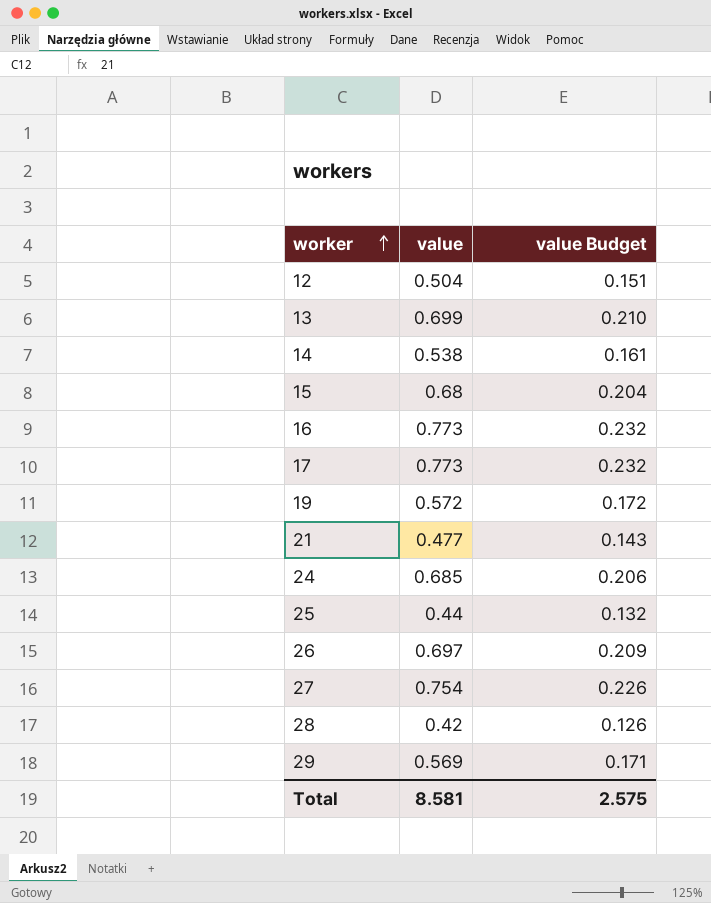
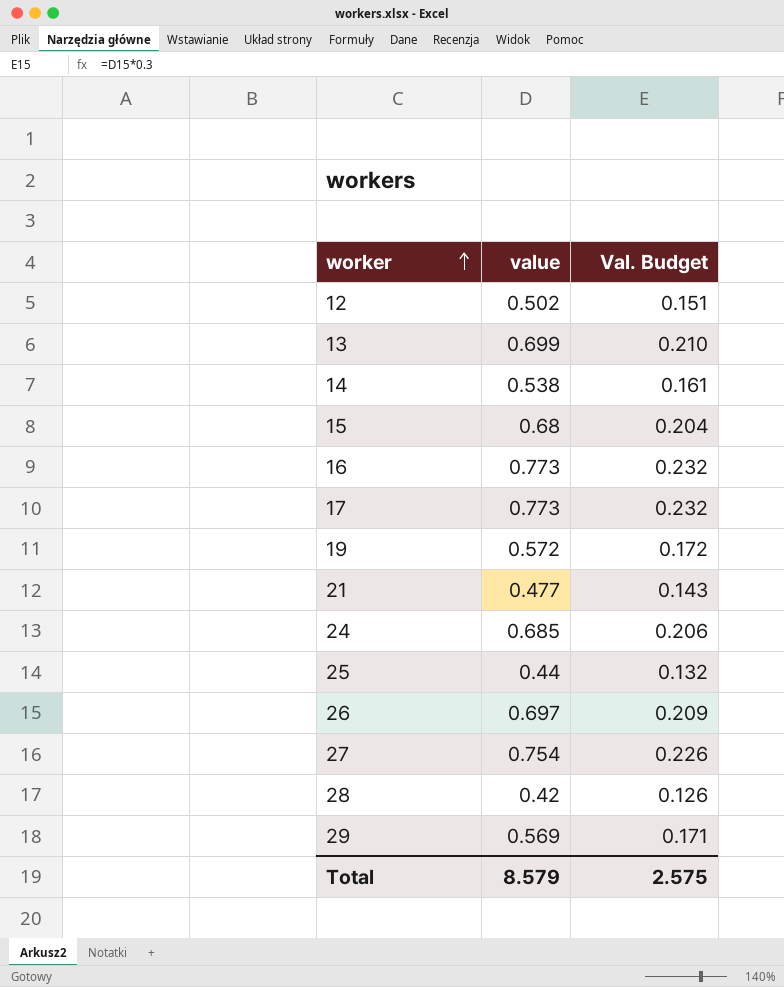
column name: value Budget -> Val. Budget
12 | value: 0.504 -> 0.502
Total | value: 8.581 -> 8.579

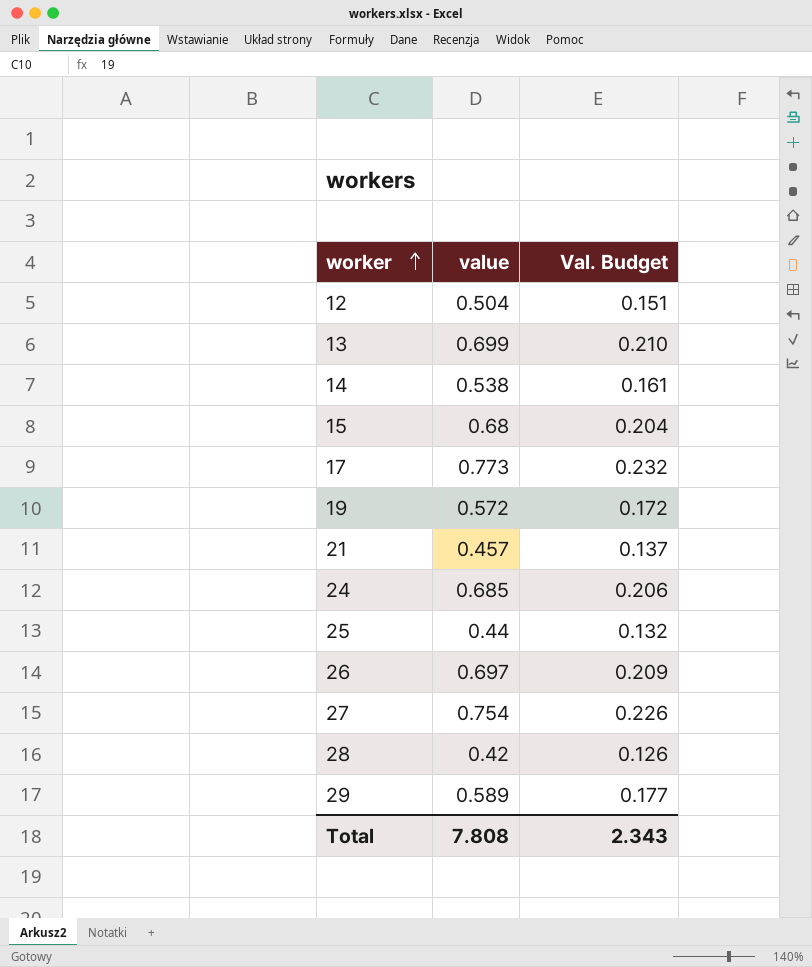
row 16: 0.773 | 0.232 -> none
12 | value: 0.502 -> 0.504
21 | value: 0.477 -> 0.457
21 | Val. Budget: 0.143 -> 0.137
29 | value: 0.569 -> 0.589
29 | Val. Budget: 0.171 -> 0.177
Total | value: 8.579 -> 7.808
Total | Val. Budget: 2.575 -> 2.343

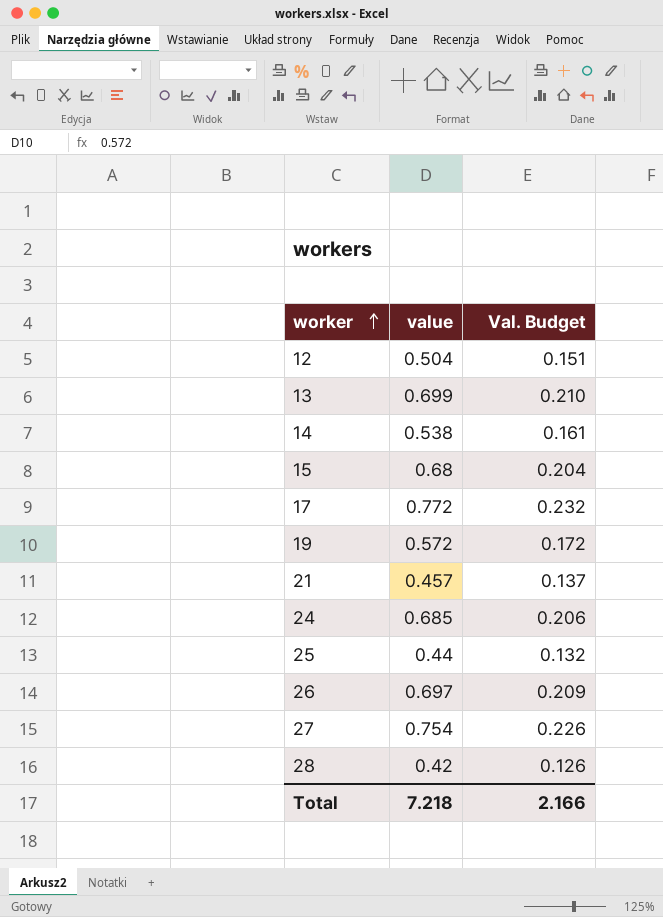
row 29: 0.589 | 0.177 -> none
17 | value: 0.773 -> 0.772
Total | value: 7.808 -> 7.218
Total | Val. Budget: 2.343 -> 2.166

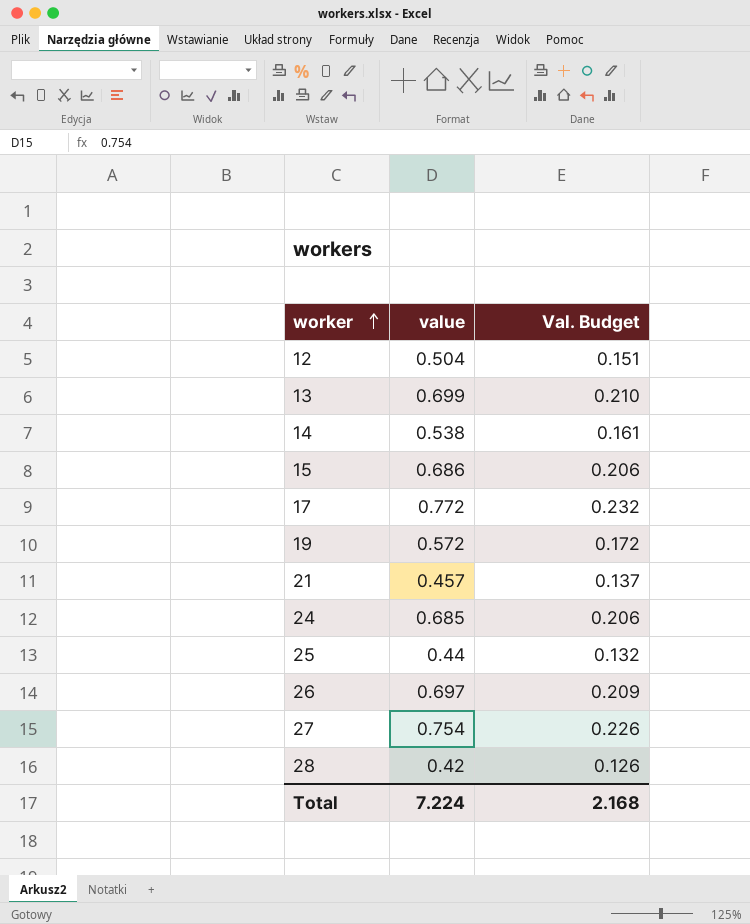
15 | value: 0.68 -> 0.686
15 | Val. Budget: 0.204 -> 0.206
Total | value: 7.218 -> 7.224
Total | Val. Budget: 2.166 -> 2.168

